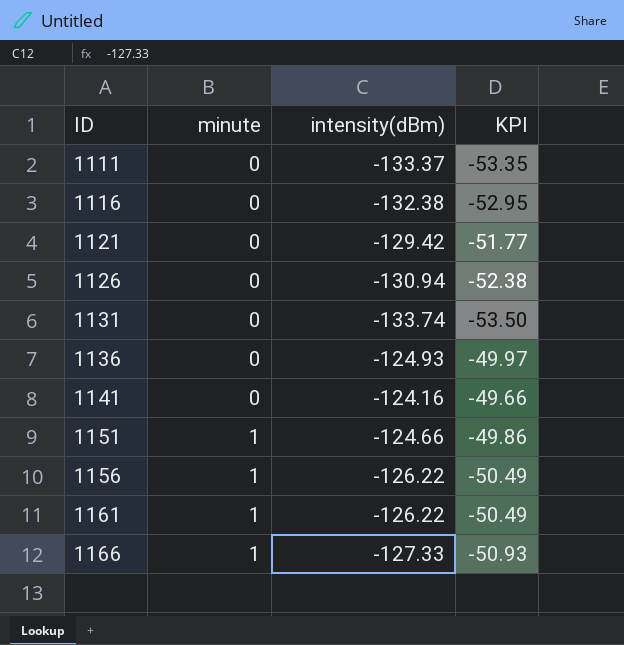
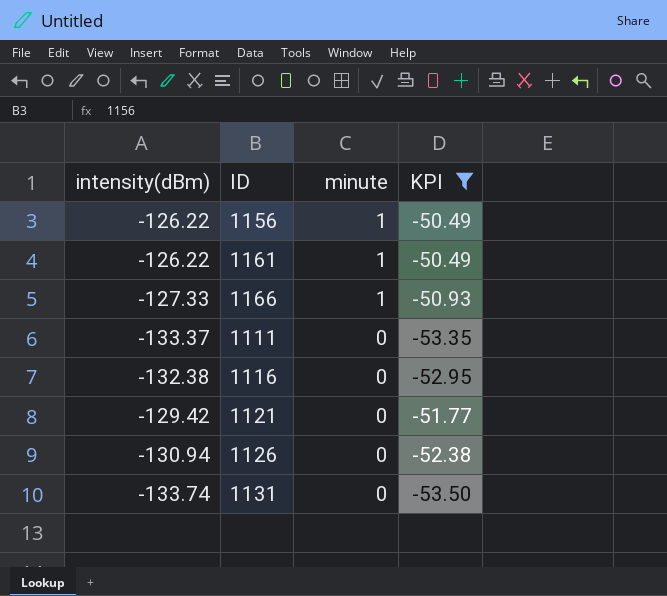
filter: none -> KPI <= -50.49
row order: ID ascending -> minute descending
column intensity(dBm) | position: 3 -> 1

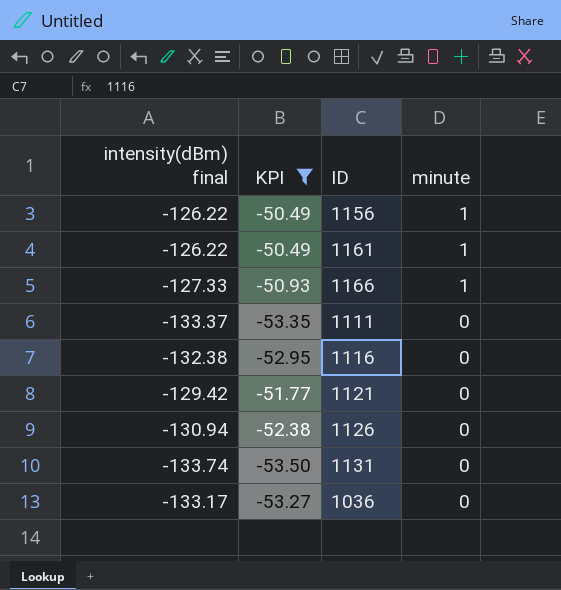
column name: intensity(dBm) -> intensity(dBm) final
column KPI | position: 4 -> 2
row 1036: none -> -133.17 | -53.27 | 0

